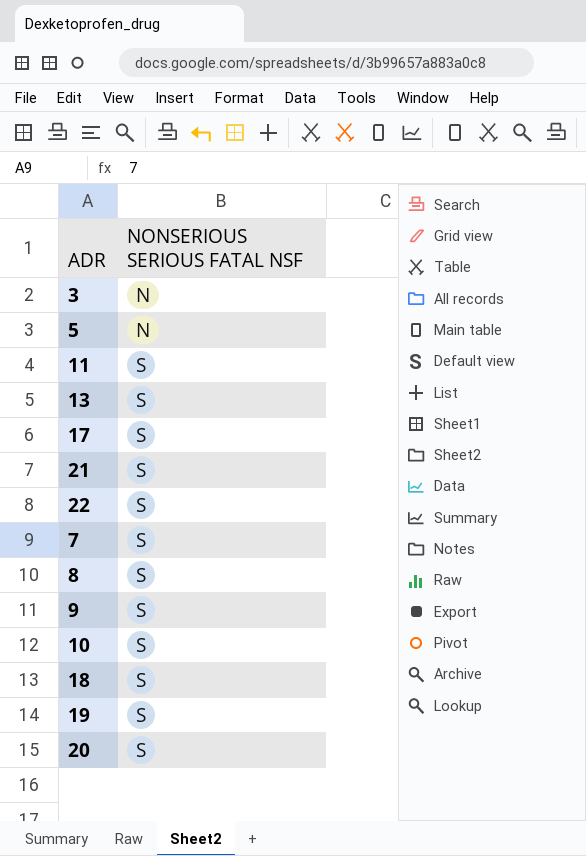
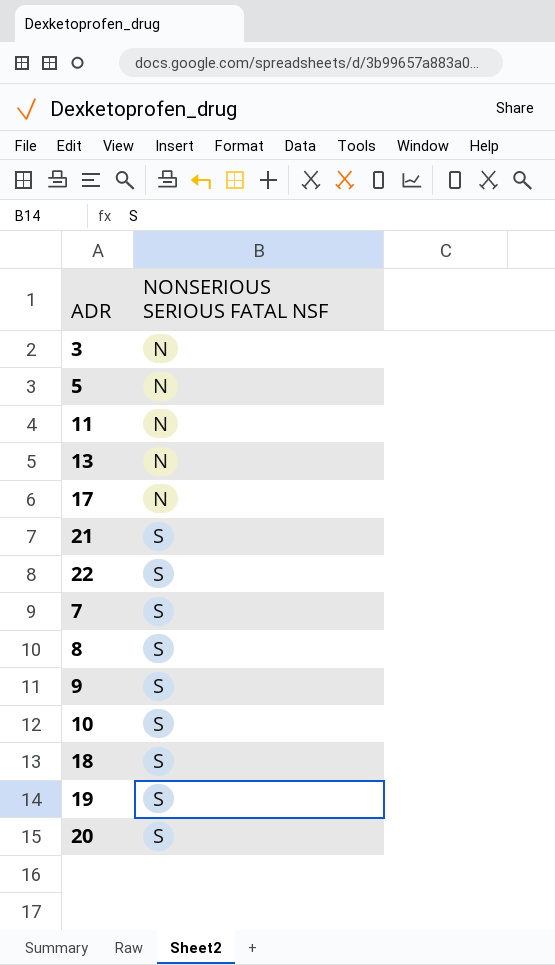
11 | NONSERIOUS SERIOUS FATAL NSF: S -> N
13 | NONSERIOUS SERIOUS FATAL NSF: S -> N
17 | NONSERIOUS SERIOUS FATAL NSF: S -> N

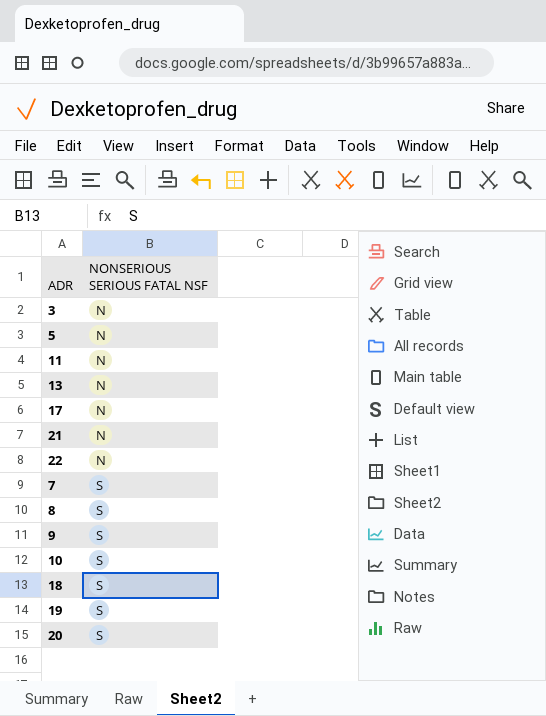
21 | NONSERIOUS SERIOUS FATAL NSF: S -> N
22 | NONSERIOUS SERIOUS FATAL NSF: S -> N

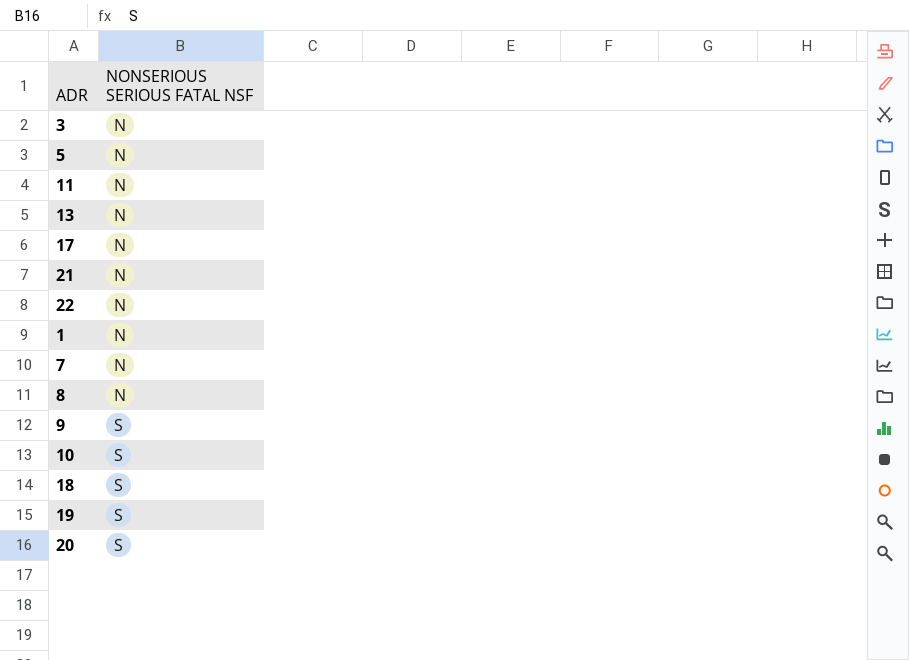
row 1: none -> N
7 | NONSERIOUS SERIOUS FATAL NSF: S -> N
8 | NONSERIOUS SERIOUS FATAL NSF: S -> N

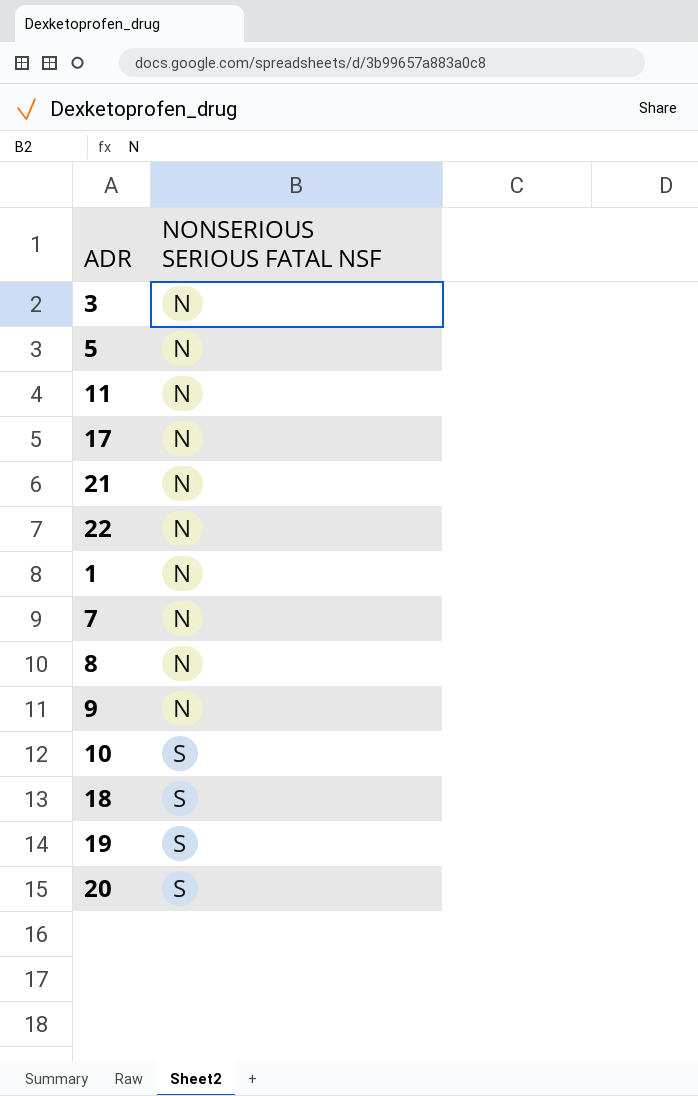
row 13: N -> none
9 | NONSERIOUS SERIOUS FATAL NSF: S -> N

